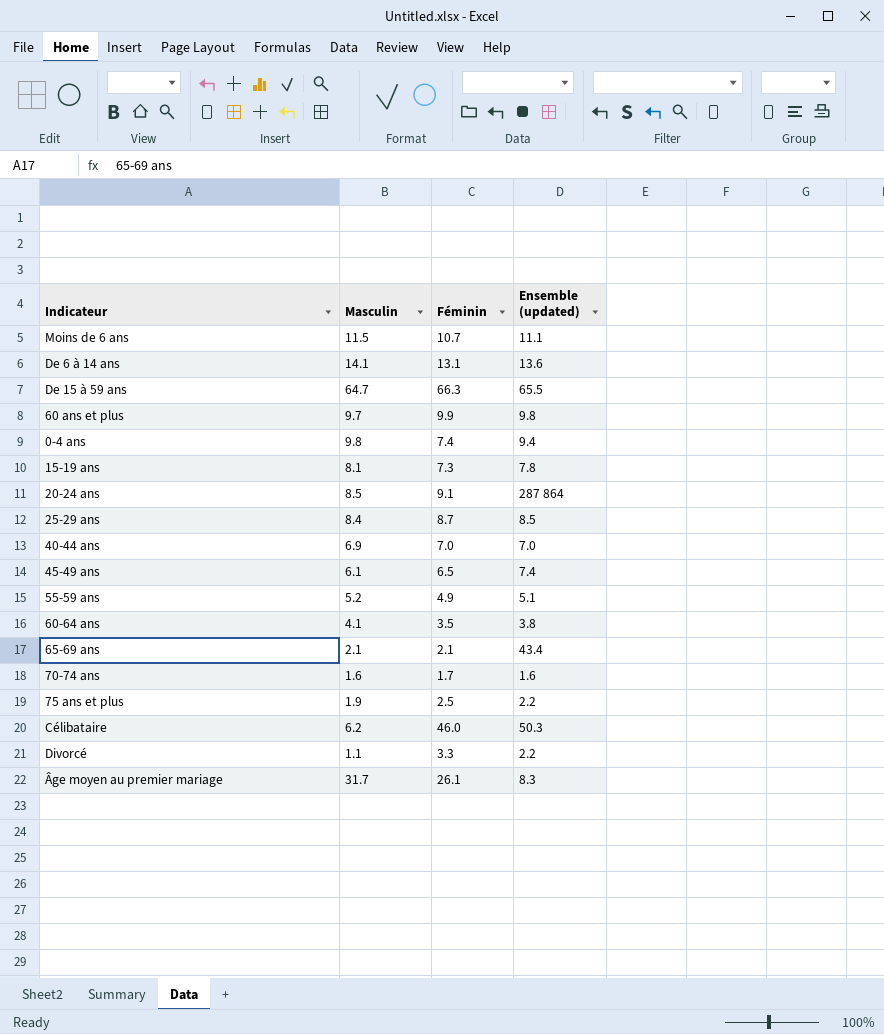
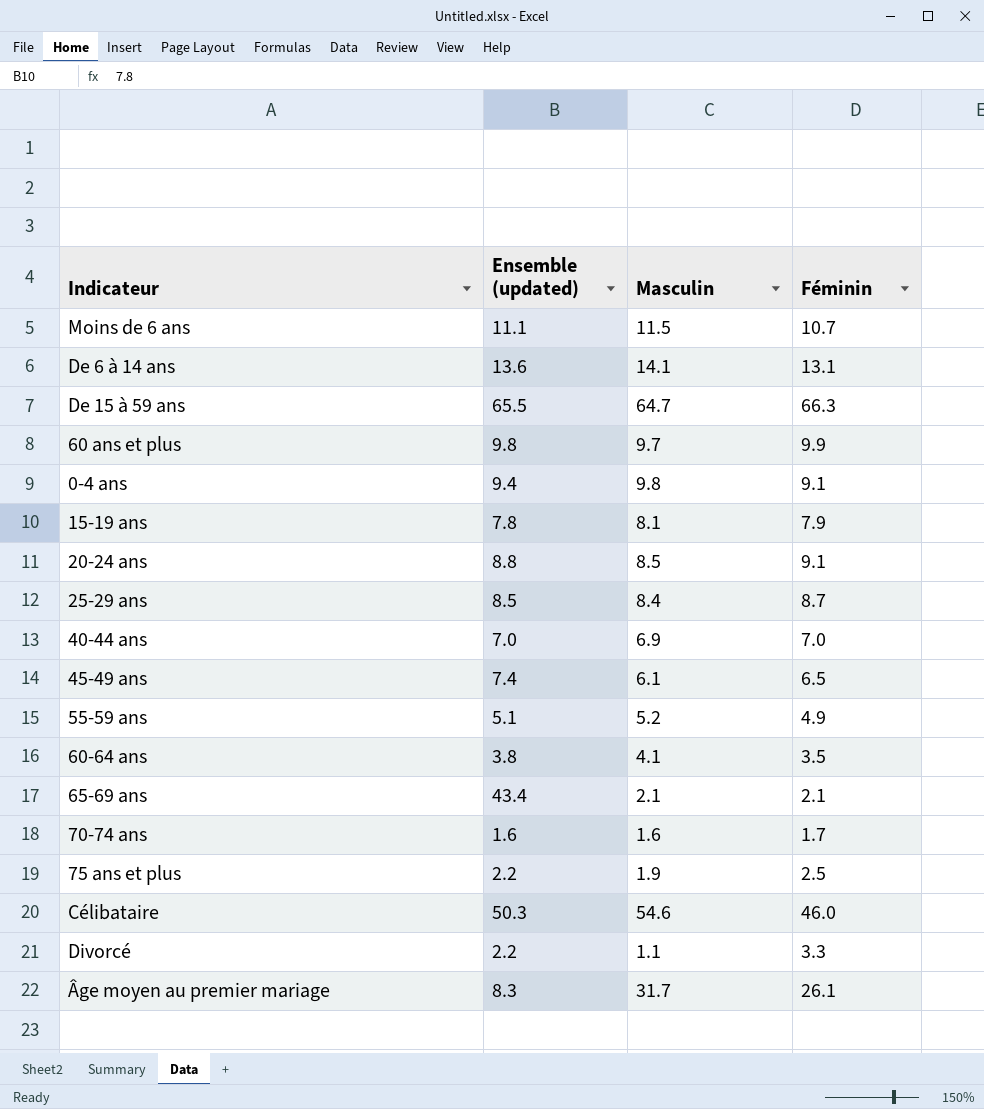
column Ensemble (updated) | position: 4 -> 2
0-4 ans | Féminin: 7.4 -> 9.1
15-19 ans | Féminin: 7.3 -> 7.9
20-24 ans | Ensemble (updated): 287 864 -> 8.8
Célibataire | Masculin: 6.2 -> 54.6

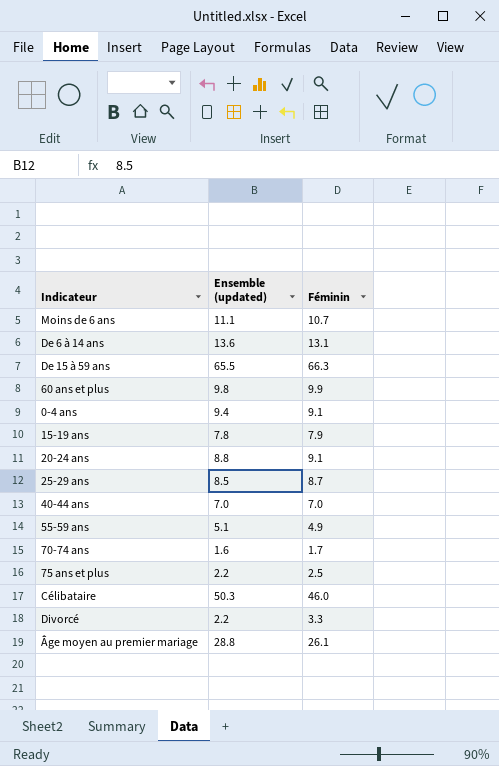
column Masculin | position: 3 -> none
row 45-49 ans: 7.4 | 6.1 | 6.5 -> none
row 60-64 ans: 3.8 | 4.1 | 3.5 -> none
row 65-69 ans: 43.4 | 2.1 | 2.1 -> none
Âge moyen au premier mariage | Ensemble (updated): 8.3 -> 28.8

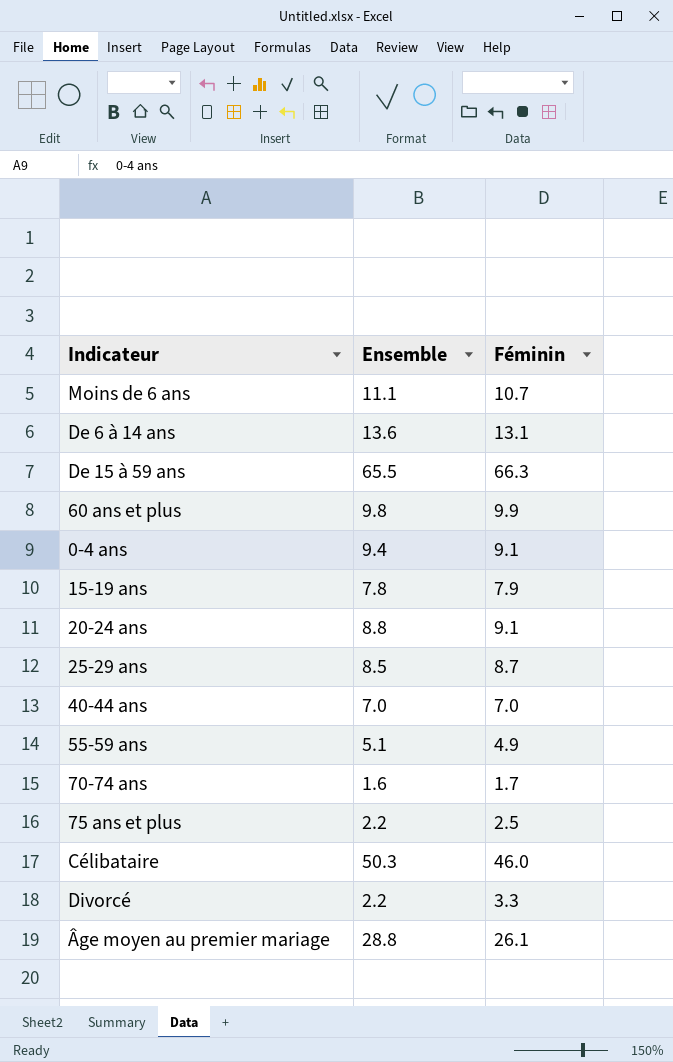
column name: Ensemble (updated) -> Ensemble

